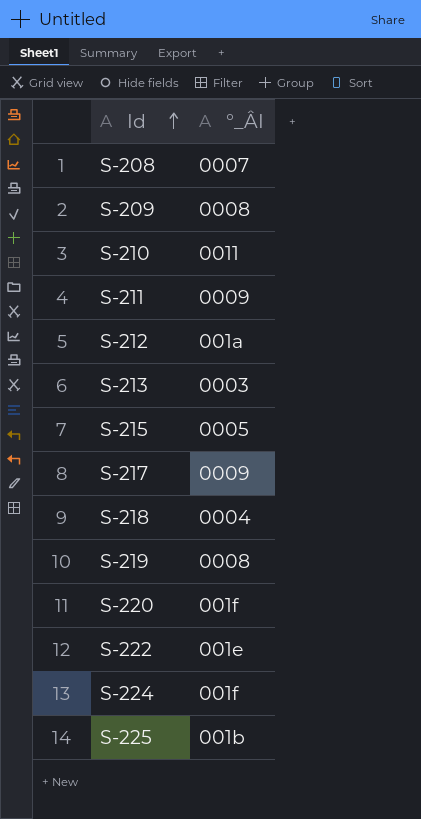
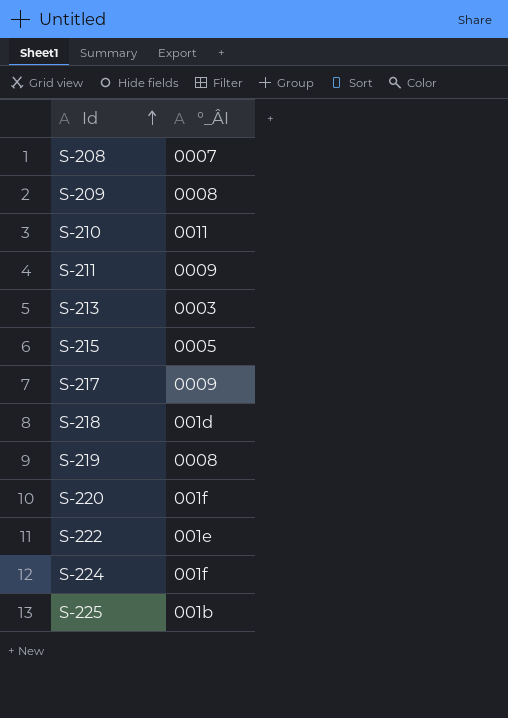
row S-212: 001a -> none
S-218 | °_ÂI: 0004 -> 001d

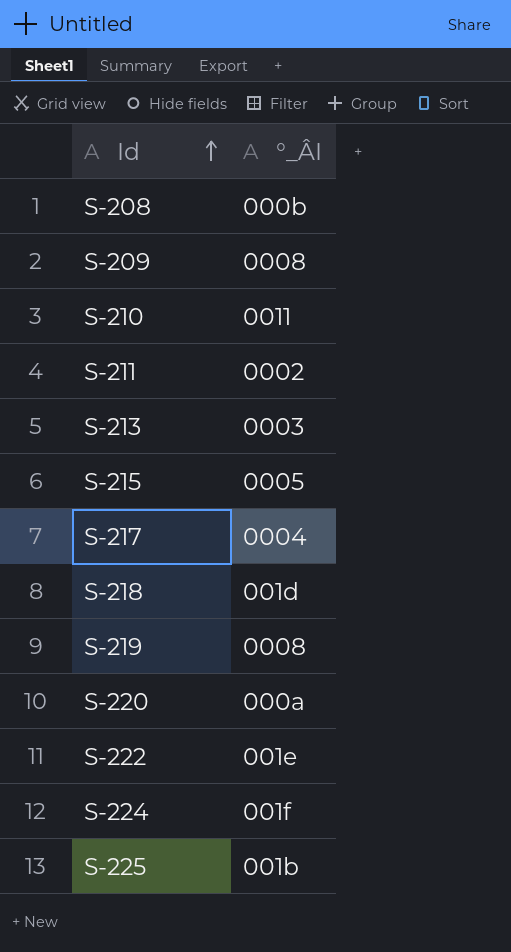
S-208 | °_ÂI: 0007 -> 000b
S-211 | °_ÂI: 0009 -> 0002
S-217 | °_ÂI: 0009 -> 0004
S-220 | °_ÂI: 001f -> 000a

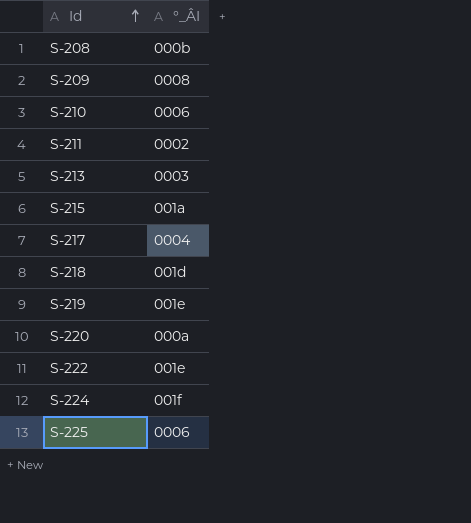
S-210 | °_ÂI: 0011 -> 0006
S-215 | °_ÂI: 0005 -> 001a
S-219 | °_ÂI: 0008 -> 001e
S-225 | °_ÂI: 001b -> 0006

